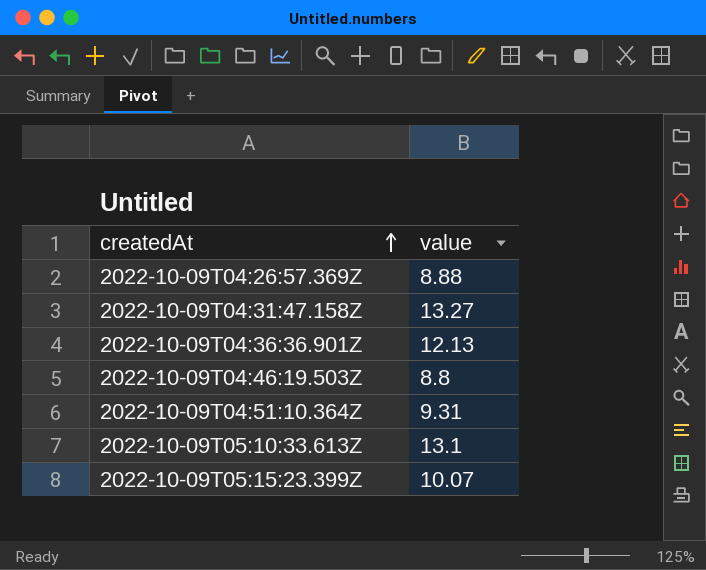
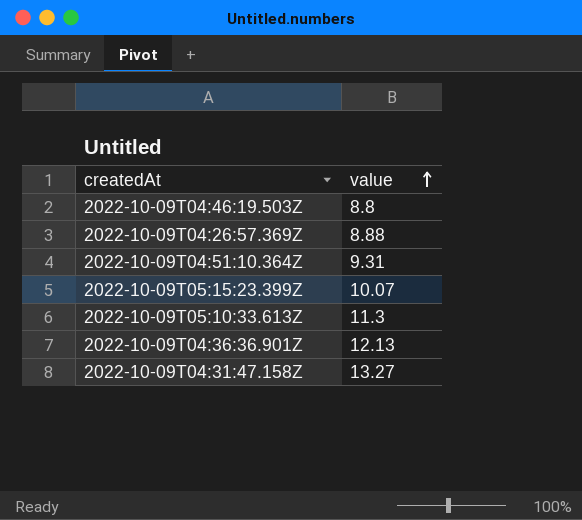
row order: createdAt ascending -> value ascending
2022-10-09T05:10:33.613Z | value: 13.1 -> 11.3

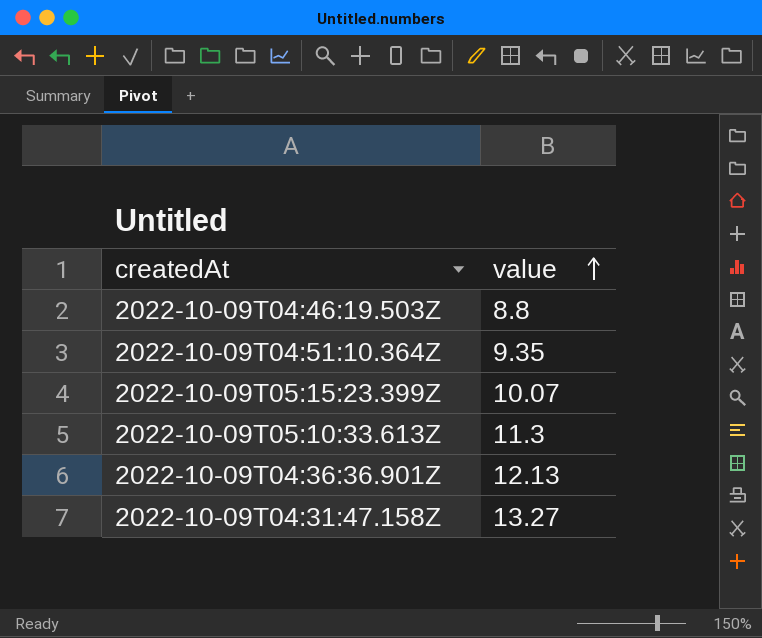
row 2022-10-09T04:26:57.369Z: 8.88 -> none
2022-10-09T04:51:10.364Z | value: 9.31 -> 9.35

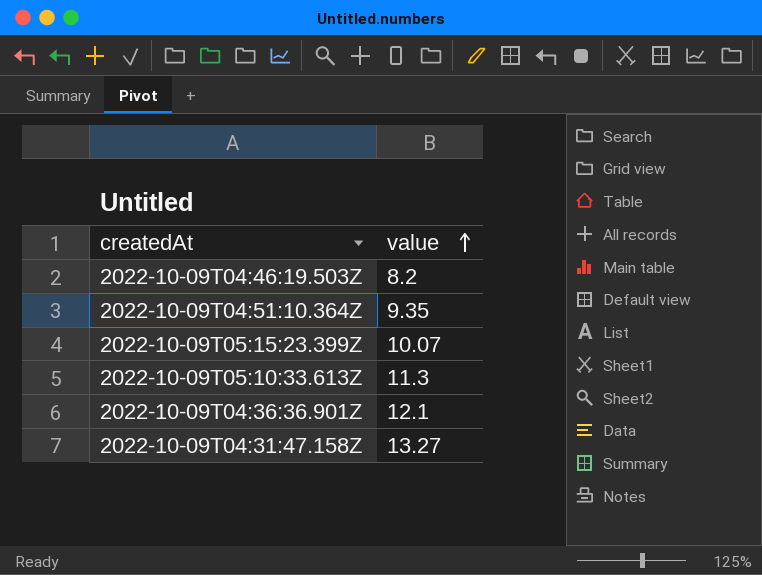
2022-10-09T04:46:19.503Z | value: 8.8 -> 8.2
2022-10-09T04:36:36.901Z | value: 12.13 -> 12.1

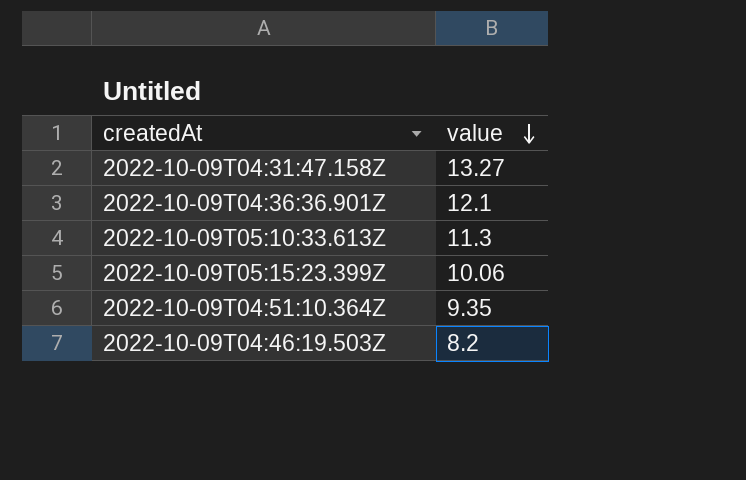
row order: value ascending -> value descending
2022-10-09T05:15:23.399Z | value: 10.07 -> 10.06

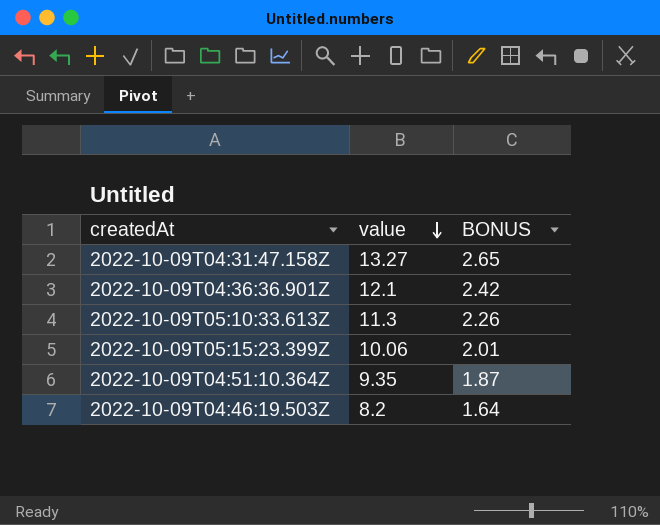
column BONUS | formula: none -> [value] * 0.2

